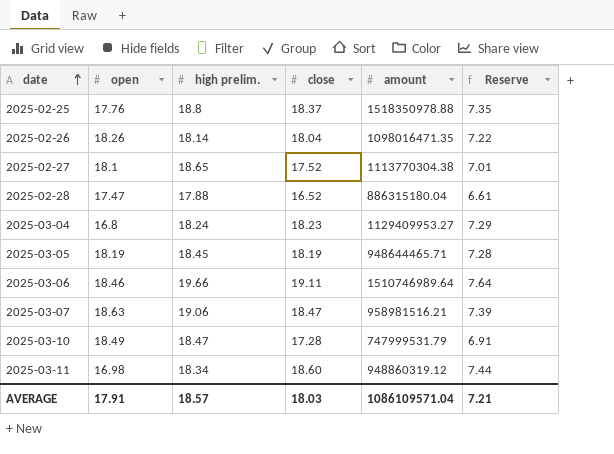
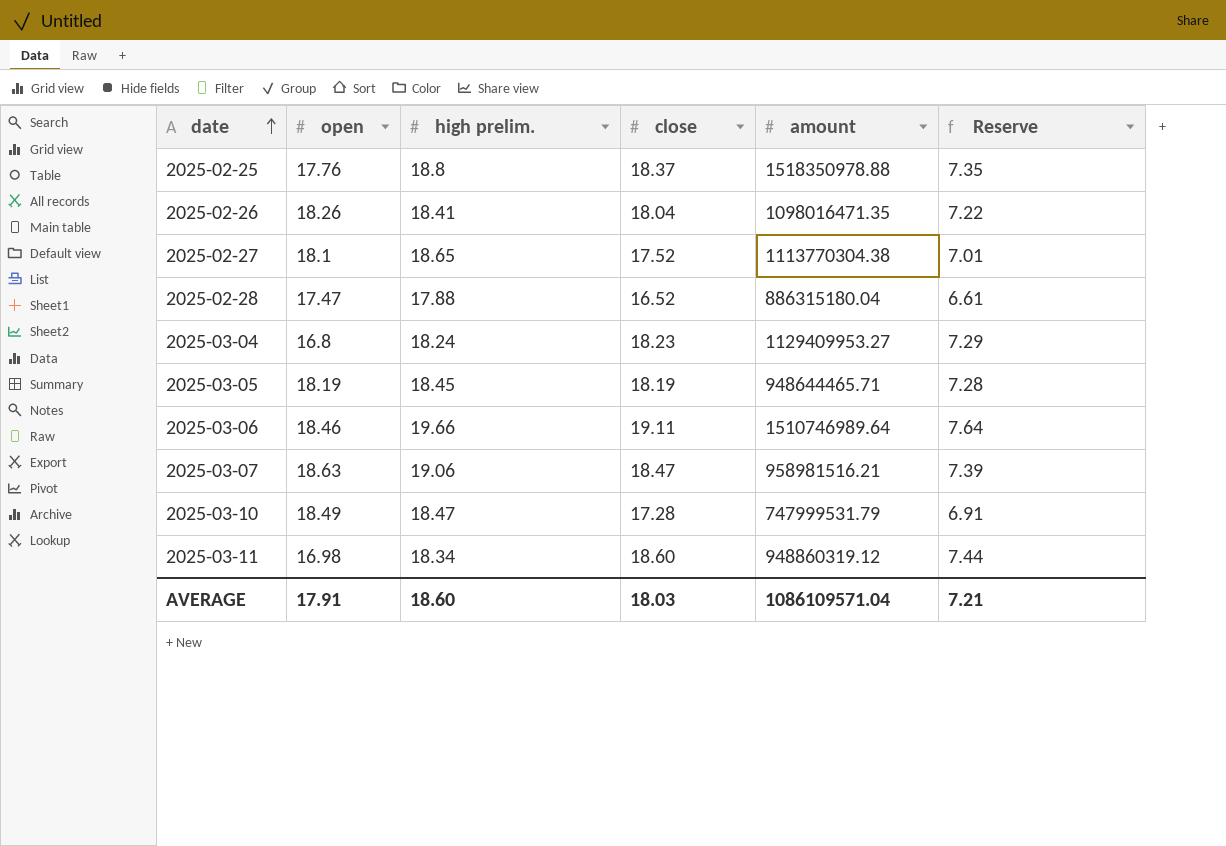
2025-02-26 | high prelim.: 18.14 -> 18.41
AVERAGE | high prelim.: 18.57 -> 18.60

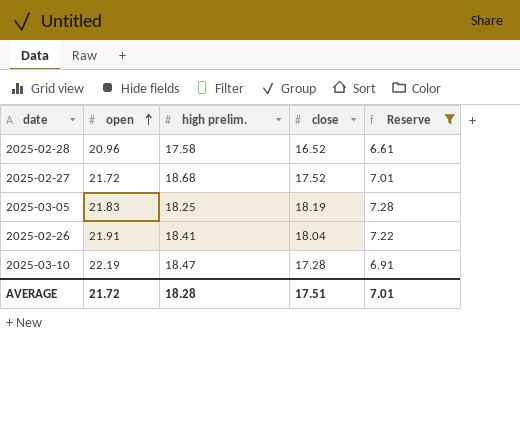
filter: none -> Reserve <= 7.28
row order: date ascending -> open ascending
column amount | position: 5 -> none
2025-02-28 | open: 17.47 -> 20.96
2025-02-28 | high prelim.: 17.88 -> 17.58
2025-02-27 | open: 18.1 -> 21.72
2025-02-27 | high prelim.: 18.65 -> 18.68
2025-03-05 | open: 18.19 -> 21.83
2025-03-05 | high prelim.: 18.45 -> 18.25
2025-02-26 | open: 18.26 -> 21.91
2025-03-10 | open: 18.49 -> 22.19
AVERAGE | open: 17.91 -> 21.72
AVERAGE | high prelim.: 18.60 -> 18.28
AVERAGE | close: 18.03 -> 17.51
AVERAGE | Reserve: 7.21 -> 7.01

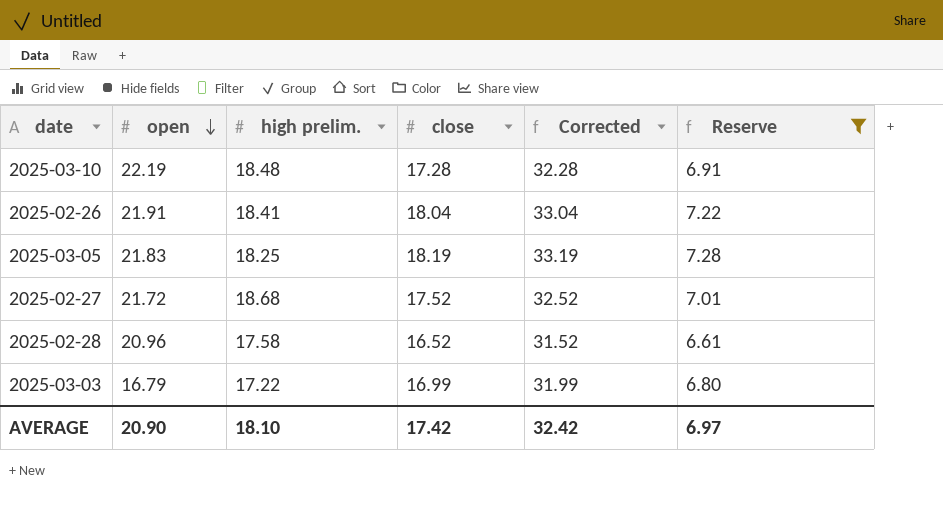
row order: open ascending -> open descending
column Corrected | formula: none -> [close] + 15
2025-03-10 | high prelim.: 18.47 -> 18.48
row 2025-03-03: none -> 16.79 | 17.22 | 16.99 | 31.99 | 6.80
AVERAGE | open: 21.72 -> 20.90
AVERAGE | high prelim.: 18.28 -> 18.10
AVERAGE | close: 17.51 -> 17.42
AVERAGE | Reserve: 7.01 -> 6.97

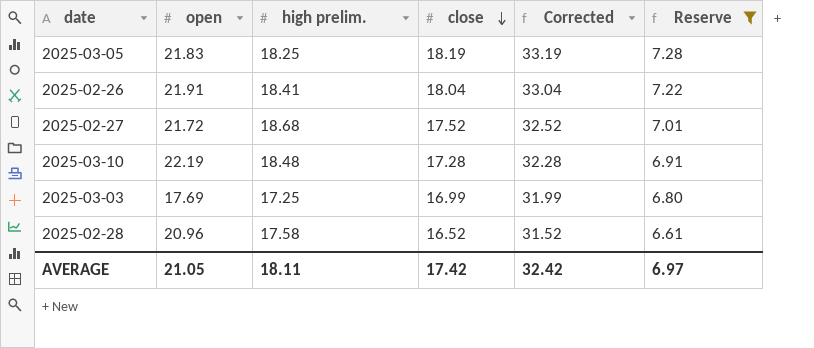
row order: open descending -> close descending
2025-03-03 | open: 16.79 -> 17.69
2025-03-03 | high prelim.: 17.22 -> 17.25
AVERAGE | open: 20.90 -> 21.05
AVERAGE | high prelim.: 18.10 -> 18.11

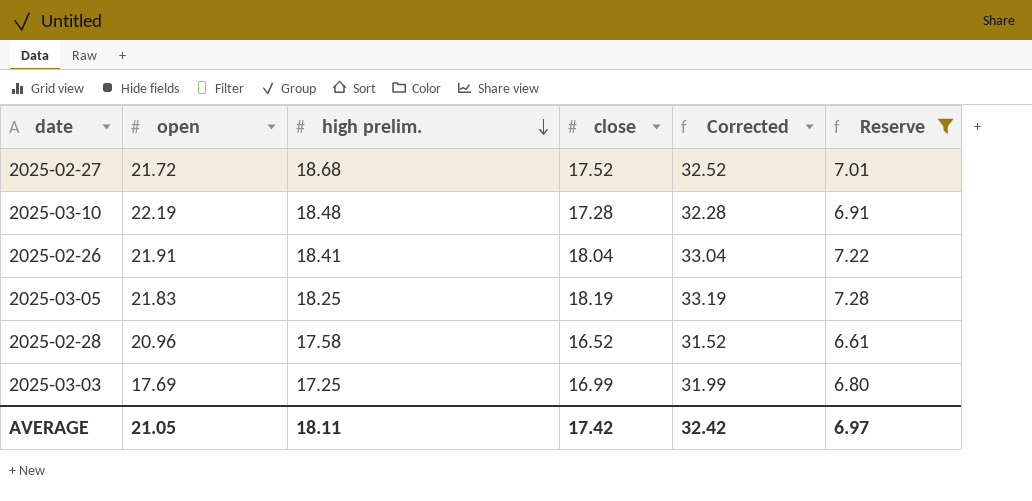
row order: close descending -> high prelim. descending

